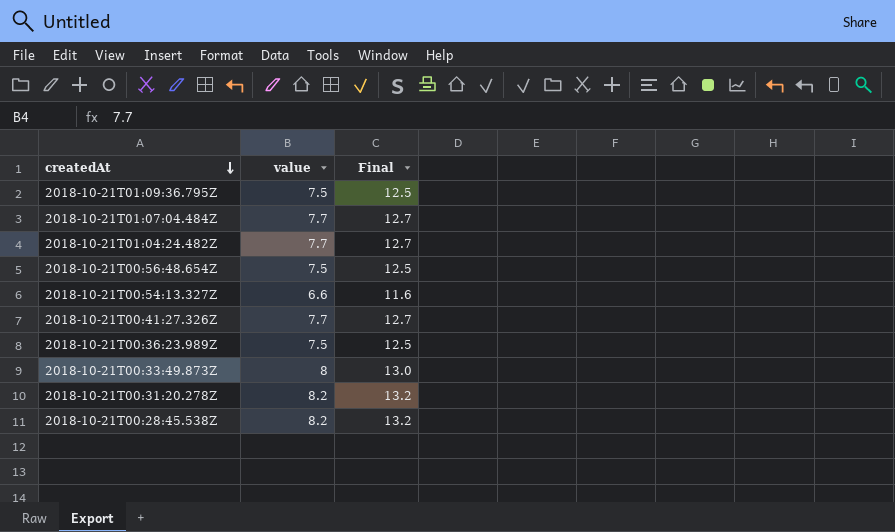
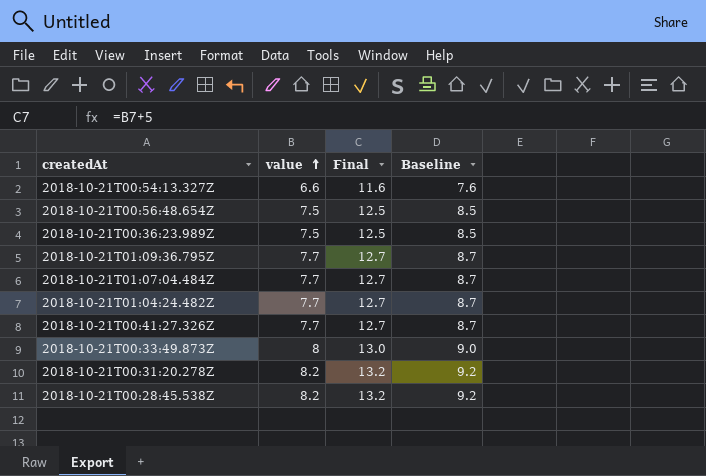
row order: createdAt descending -> value ascending
column Baseline | formula: none -> [value] + 1
2018-10-21T01:09:36.795Z | value: 7.5 -> 7.7
2018-10-21T01:09:36.795Z | Final: 12.5 -> 12.7

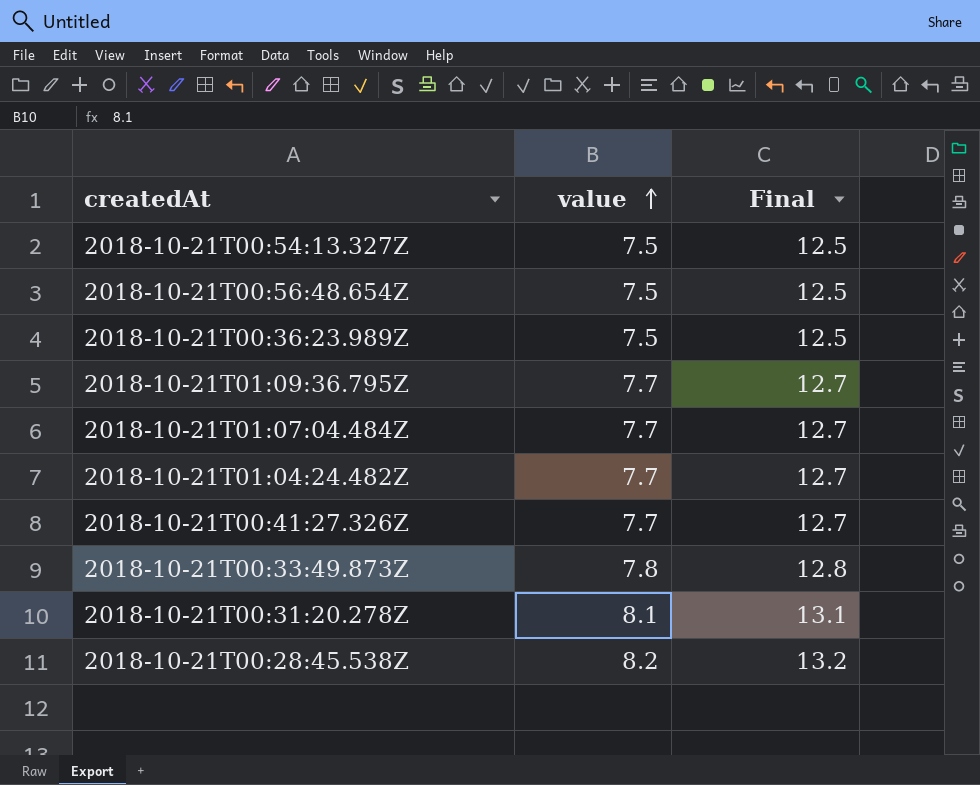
column Baseline | formula: [value] + 1 -> none
2018-10-21T00:54:13.327Z | value: 6.6 -> 7.5
2018-10-21T00:54:13.327Z | Final: 11.6 -> 12.5
2018-10-21T00:33:49.873Z | value: 8 -> 7.8
2018-10-21T00:33:49.873Z | Final: 13.0 -> 12.8
2018-10-21T00:31:20.278Z | value: 8.2 -> 8.1
2018-10-21T00:31:20.278Z | Final: 13.2 -> 13.1

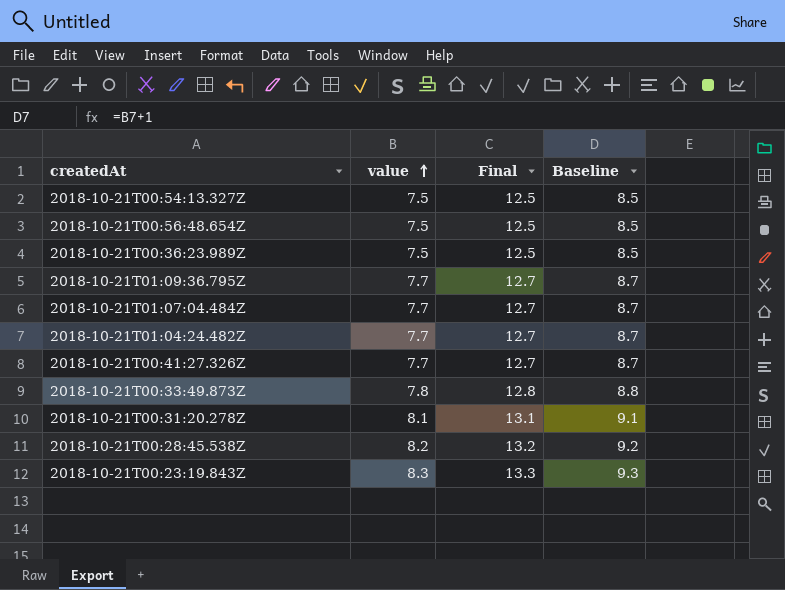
column Baseline | formula: none -> [value] + 1
row 2018-10-21T00:23:19.843Z: none -> 8.3 | 13.3 | 9.3

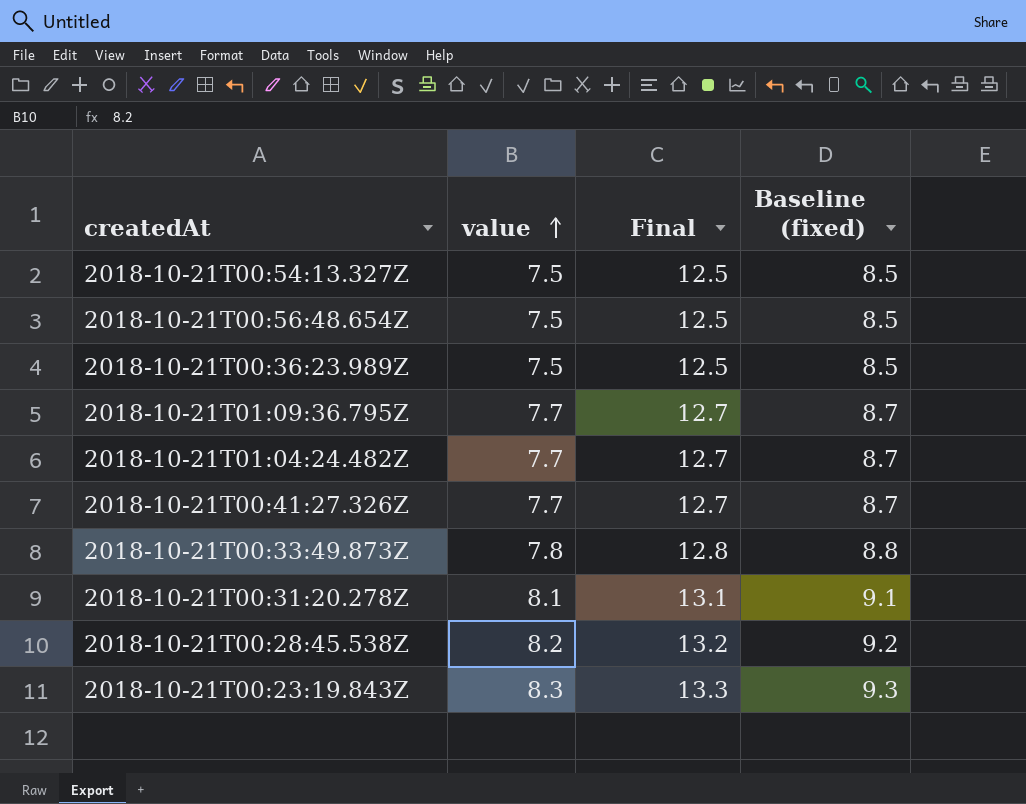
column name: Baseline -> Baseline (fixed)
row 2018-10-21T01:07:04.484Z: 7.7 | 12.7 | 8.7 -> none

